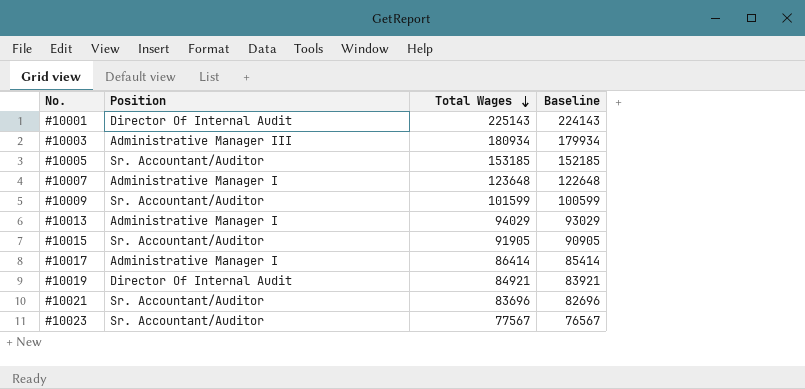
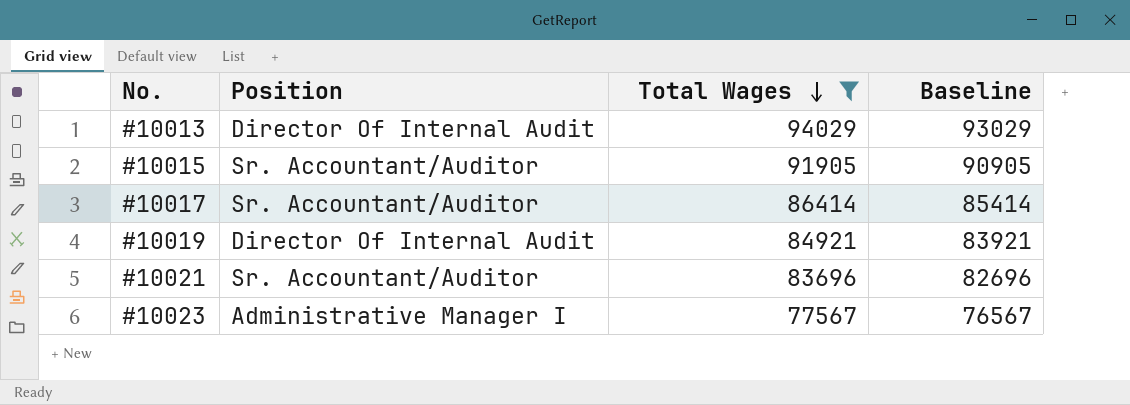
filter: none -> Total Wages <= 94029
#10013 | Position: Administrative Manager I -> Director Of Internal Audit
#10017 | Position: Administrative Manager I -> Sr. Accountant/Auditor
#10023 | Position: Sr. Accountant/Auditor -> Administrative Manager I

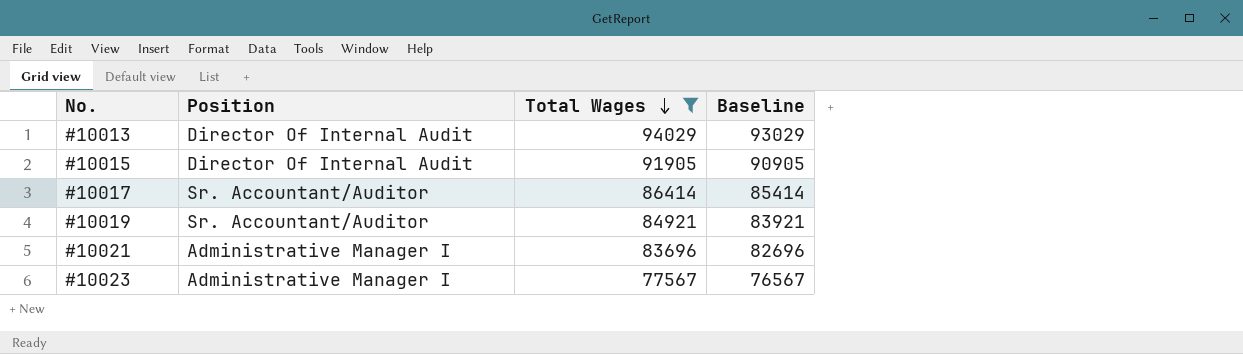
#10015 | Position: Sr. Accountant/Auditor -> Director Of Internal Audit
#10019 | Position: Director Of Internal Audit -> Sr. Accountant/Auditor
#10021 | Position: Sr. Accountant/Auditor -> Administrative Manager I

